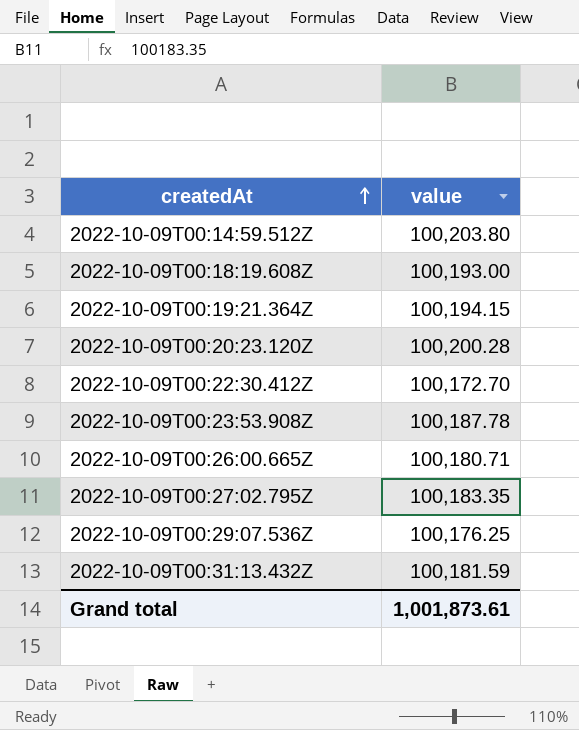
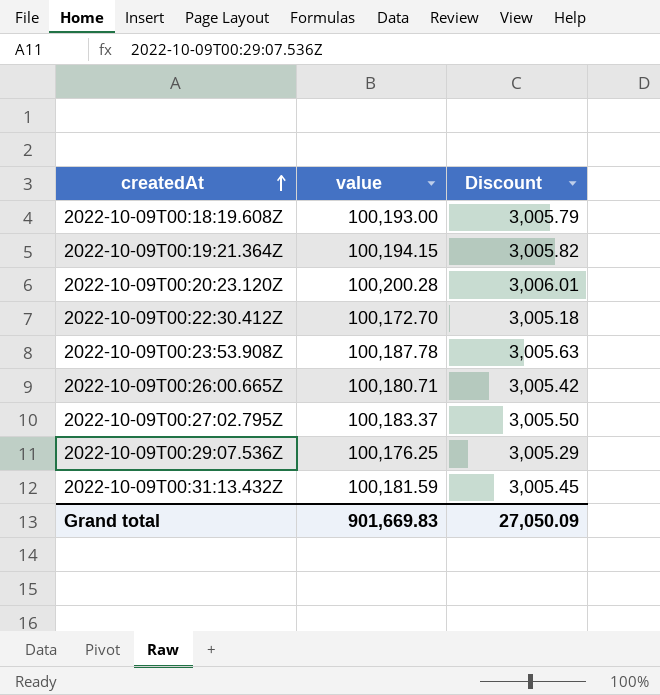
column Discount | formula: none -> [value] * 0.03
row 2022-10-09T00:14:59.512Z: 100,203.80 -> none
2022-10-09T00:27:02.795Z | value: 100,183.35 -> 100,183.37
Grand total | value: 1,001,873.61 -> 901,669.83

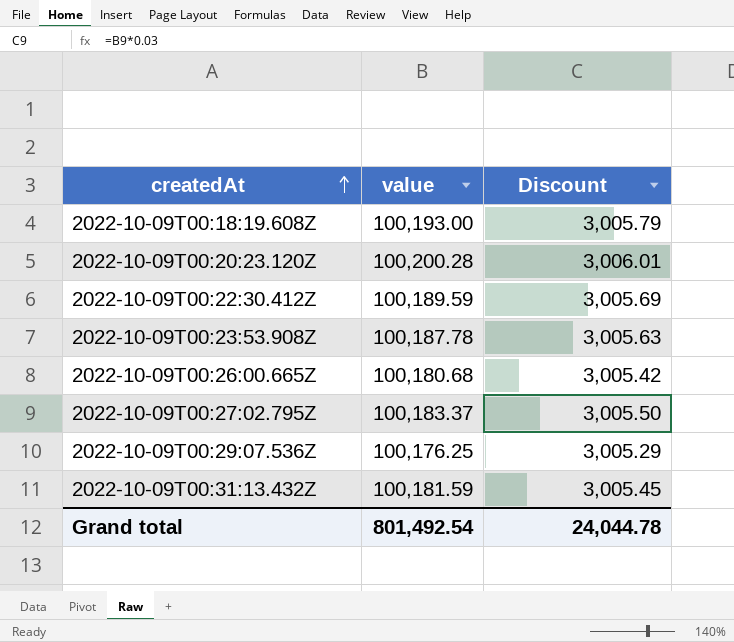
row 2022-10-09T00:19:21.364Z: 100,194.15 | 3,005.82 -> none
2022-10-09T00:22:30.412Z | value: 100,172.70 -> 100,189.59
2022-10-09T00:22:30.412Z | Discount: 3,005.18 -> 3,005.69
2022-10-09T00:26:00.665Z | value: 100,180.71 -> 100,180.68
Grand total | value: 901,669.83 -> 801,492.54
Grand total | Discount: 27,050.09 -> 24,044.78

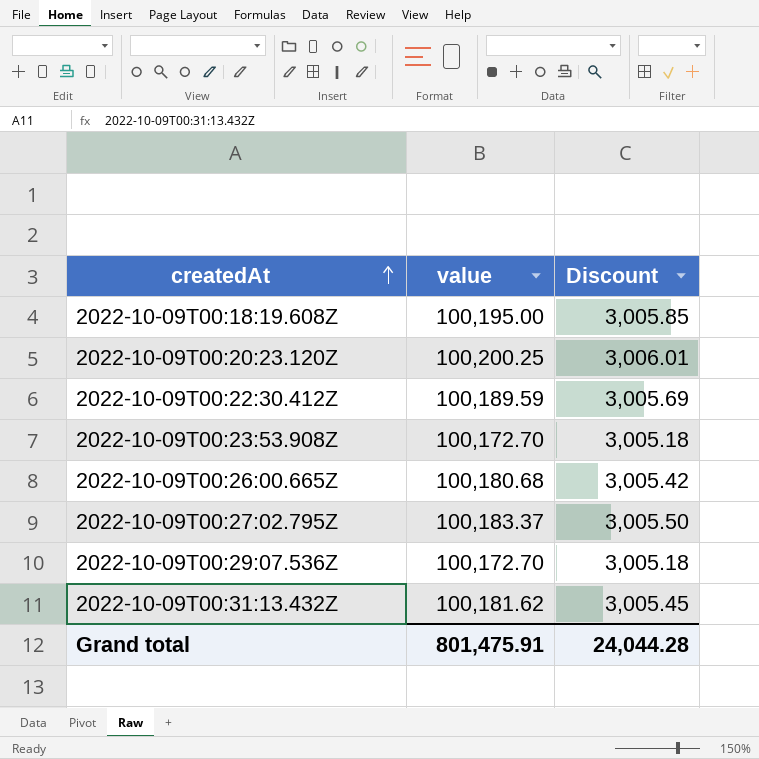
2022-10-09T00:18:19.608Z | value: 100,193.00 -> 100,195.00
2022-10-09T00:18:19.608Z | Discount: 3,005.79 -> 3,005.85
2022-10-09T00:20:23.120Z | value: 100,200.28 -> 100,200.25
2022-10-09T00:23:53.908Z | value: 100,187.78 -> 100,172.70
2022-10-09T00:23:53.908Z | Discount: 3,005.63 -> 3,005.18
2022-10-09T00:29:07.536Z | value: 100,176.25 -> 100,172.70
2022-10-09T00:29:07.536Z | Discount: 3,005.29 -> 3,005.18
2022-10-09T00:31:13.432Z | value: 100,181.59 -> 100,181.62
Grand total | value: 801,492.54 -> 801,475.91
Grand total | Discount: 24,044.78 -> 24,044.28

